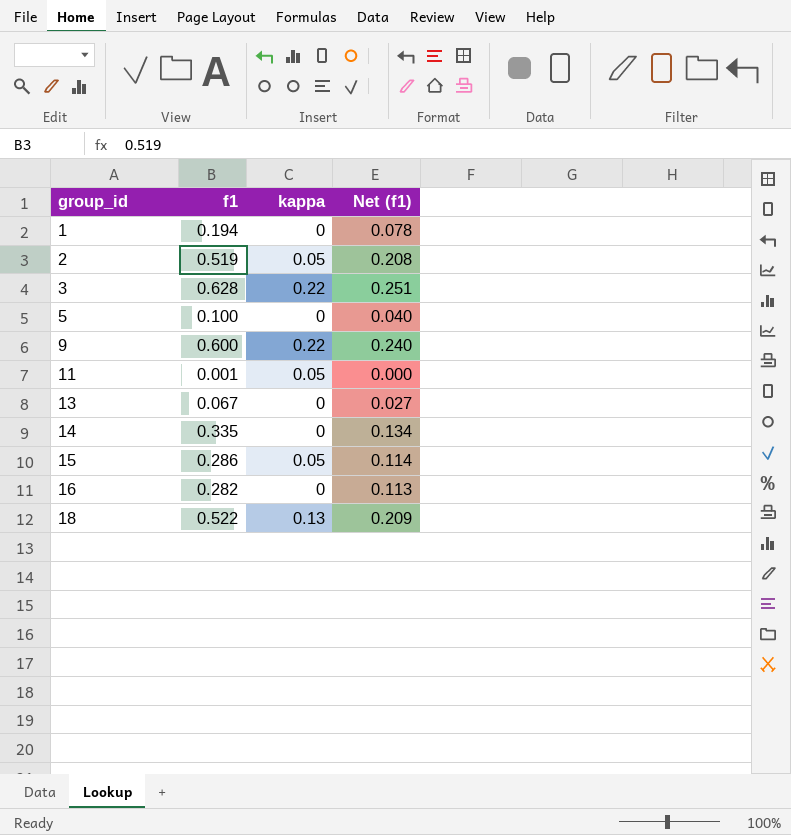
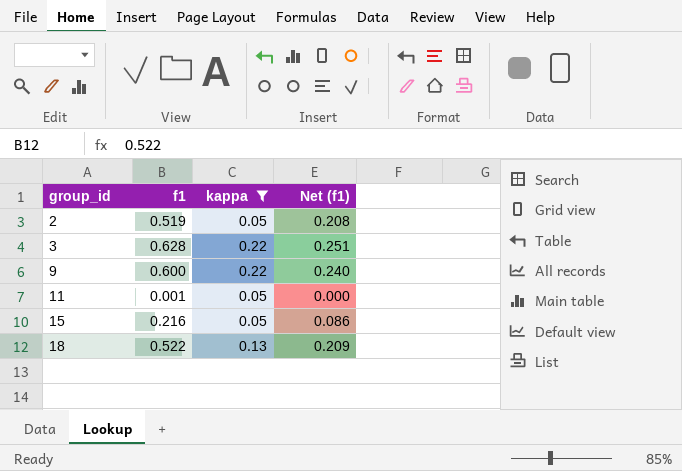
filter: none -> kappa != 0
15 | f1: 0.286 -> 0.216
15 | Net (f1): 0.114 -> 0.086

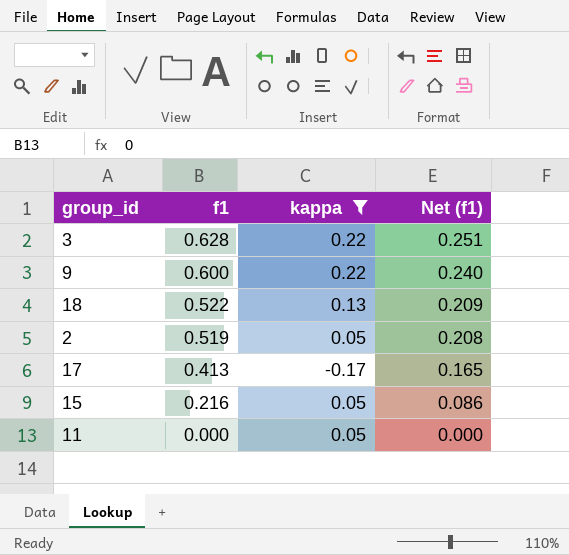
row order: group_id ascending -> f1 descending
row 17: none -> 0.413 | -0.17 | 0.165
11 | f1: 0.001 -> 0.000

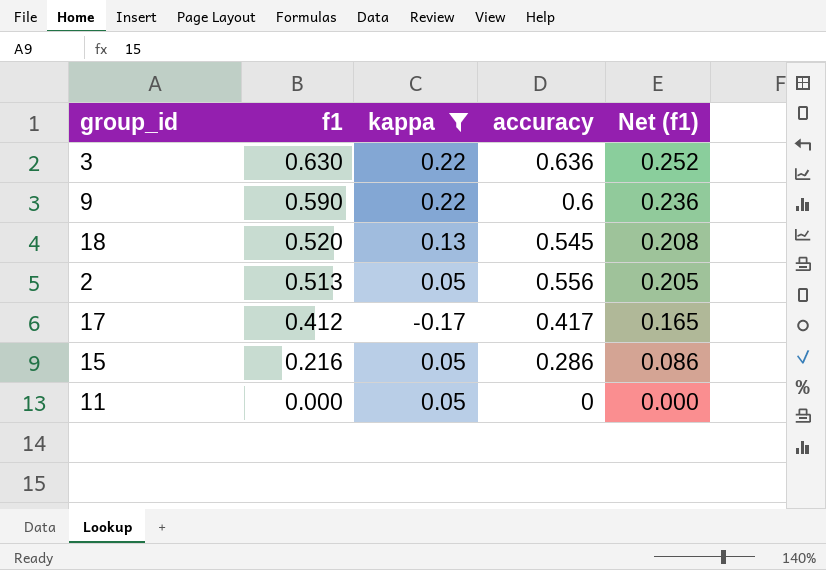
column accuracy | position: none -> 4
3 | f1: 0.628 -> 0.630
3 | Net (f1): 0.251 -> 0.252
9 | f1: 0.600 -> 0.590
9 | Net (f1): 0.240 -> 0.236
18 | f1: 0.522 -> 0.520
18 | Net (f1): 0.209 -> 0.208
2 | f1: 0.519 -> 0.513
2 | Net (f1): 0.208 -> 0.205
17 | f1: 0.413 -> 0.412

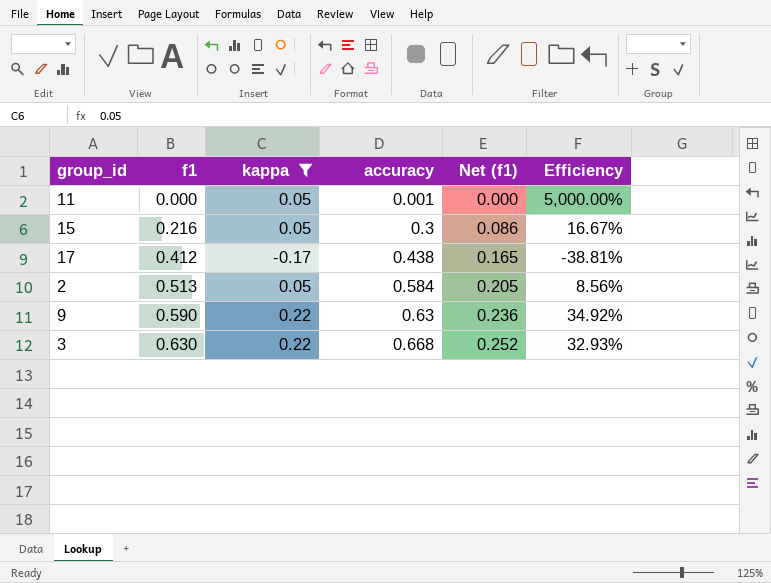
row order: f1 descending -> f1 ascending
column Efficiency | formula: none -> [kappa] / [accuracy]
row 18: 0.520 | 0.13 | 0.545 | 0.208 -> none
11 | accuracy: 0 -> 0.001
15 | accuracy: 0.286 -> 0.3
17 | accuracy: 0.417 -> 0.438
2 | accuracy: 0.556 -> 0.584
9 | accuracy: 0.6 -> 0.63
3 | accuracy: 0.636 -> 0.668

